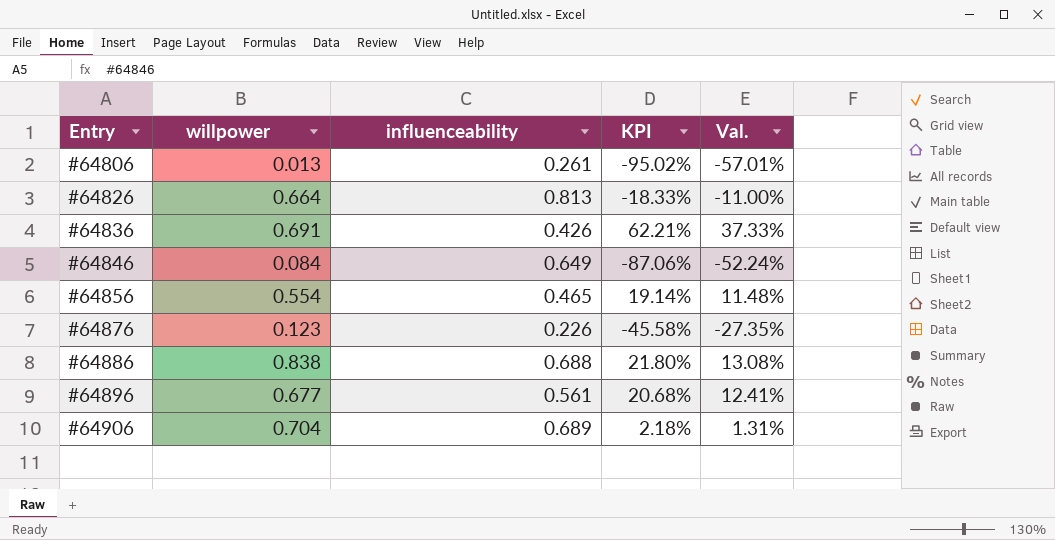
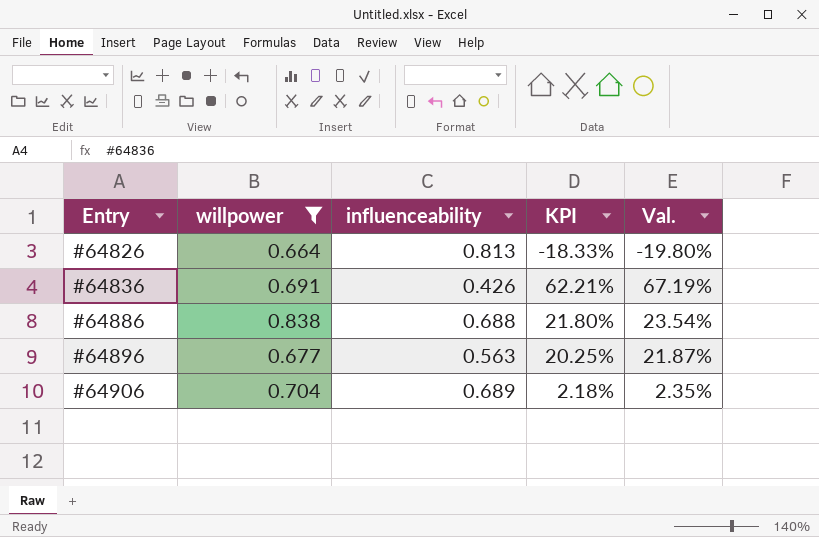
filter: none -> willpower >= 0.664
column Val. | formula: [KPI] * 0.6 -> [KPI] * 1.08
#64896 | influenceability: 0.561 -> 0.563
#64896 | KPI: 20.68% -> 20.25%

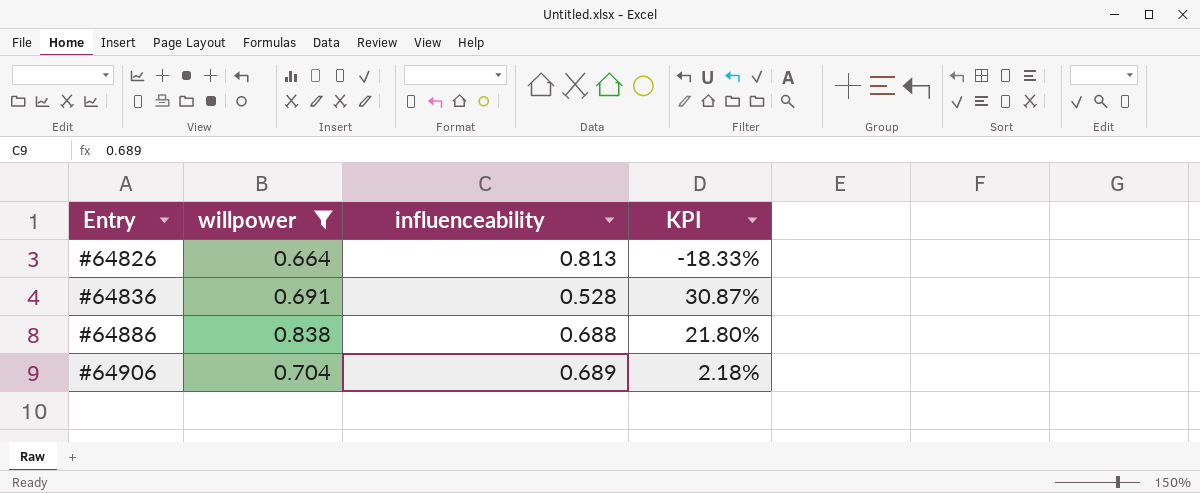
column Val. | formula: [KPI] * 1.08 -> none
row #64896: 0.677 | 0.563 | 20.25% | 21.87% -> none
#64836 | influenceability: 0.426 -> 0.528
#64836 | KPI: 62.21% -> 30.87%

